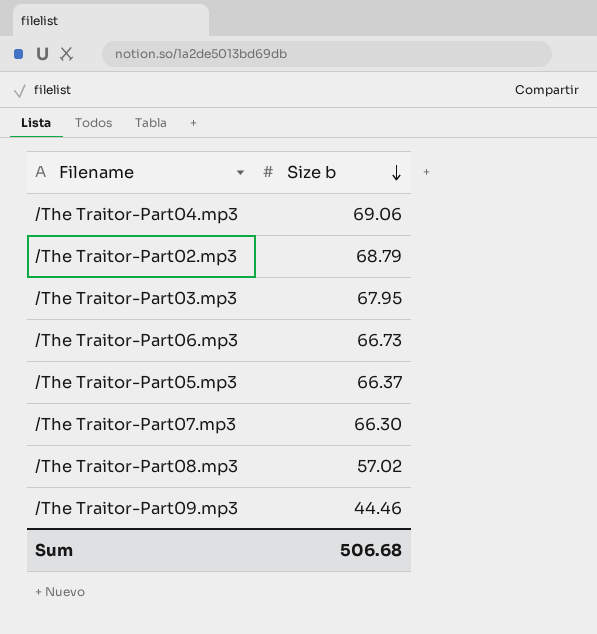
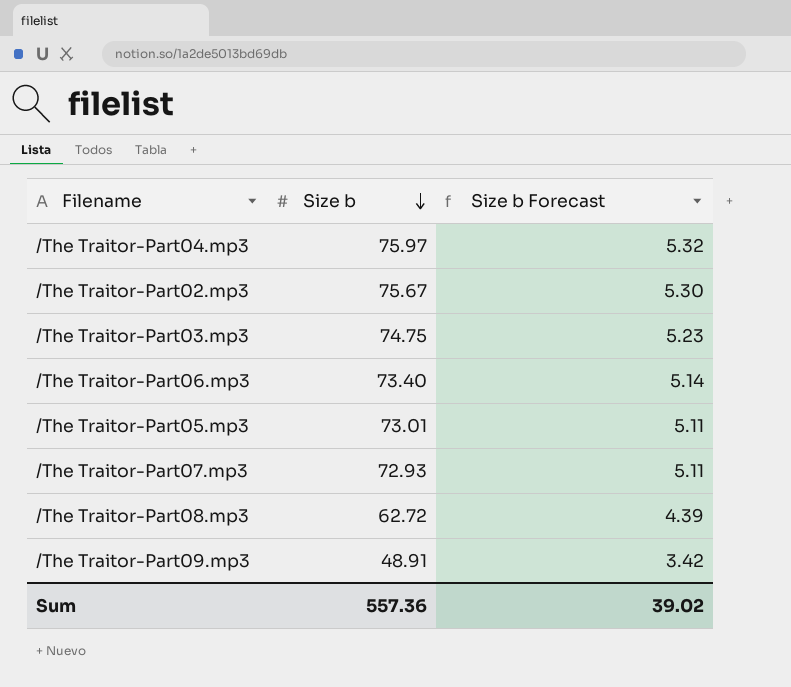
column Size b Forecast | formula: none -> [Size b] * 0.07
/The Traitor-Part04.mp3 | Size b: 69.06 -> 75.97
/The Traitor-Part02.mp3 | Size b: 68.79 -> 75.67
/The Traitor-Part03.mp3 | Size b: 67.95 -> 74.75
/The Traitor-Part06.mp3 | Size b: 66.73 -> 73.40
/The Traitor-Part05.mp3 | Size b: 66.37 -> 73.01
/The Traitor-Part07.mp3 | Size b: 66.30 -> 72.93
/The Traitor-Part08.mp3 | Size b: 57.02 -> 62.72
/The Traitor-Part09.mp3 | Size b: 44.46 -> 48.91
Sum | Size b: 506.68 -> 557.36

